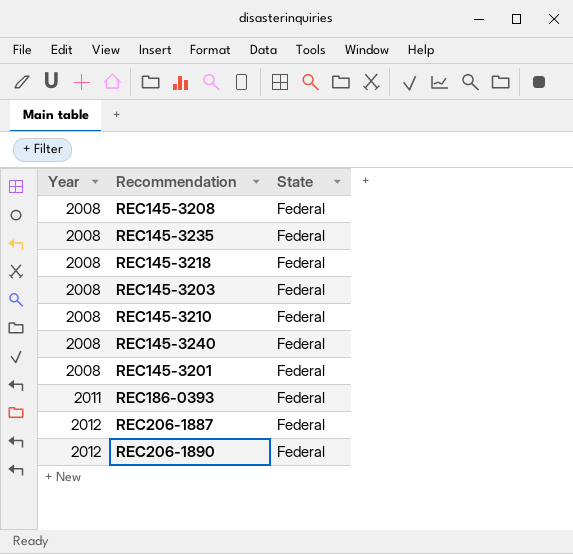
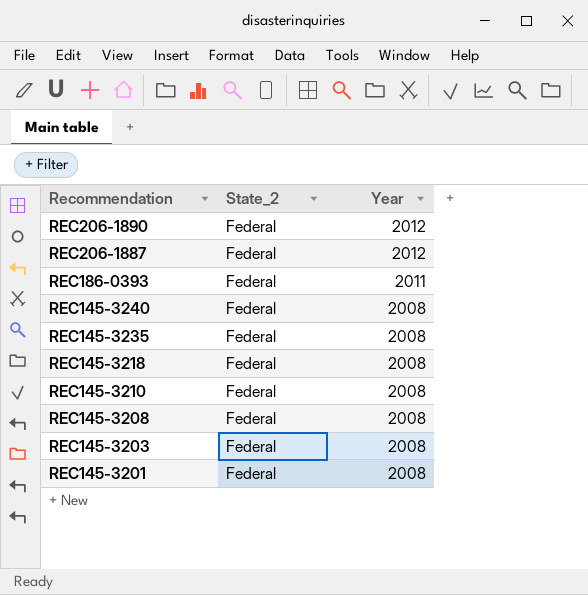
row order: Year ascending -> Recommendation descending
column name: State -> State_2
column Year | position: 1 -> 3

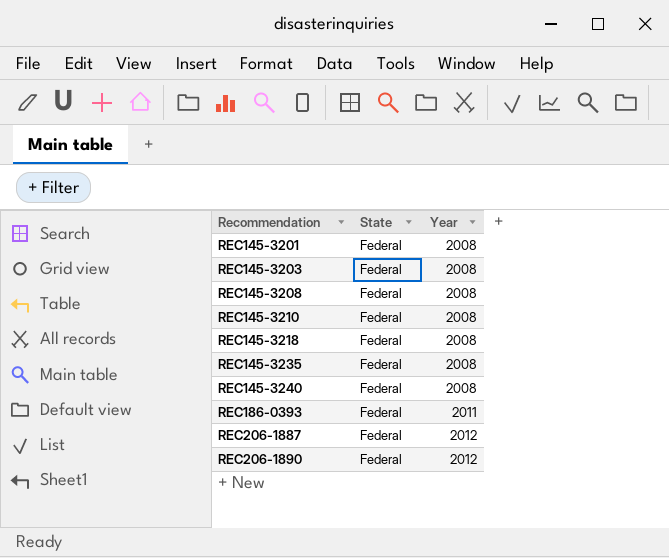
row order: Recommendation descending -> Recommendation ascending
column name: State_2 -> State

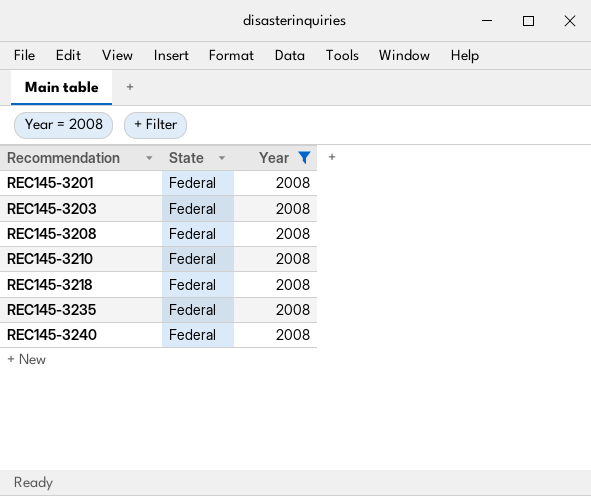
filter: none -> Year = 2008

